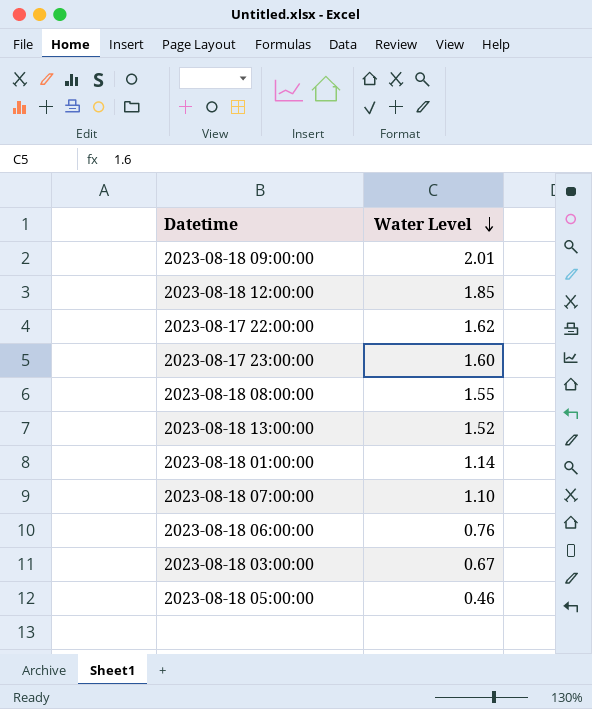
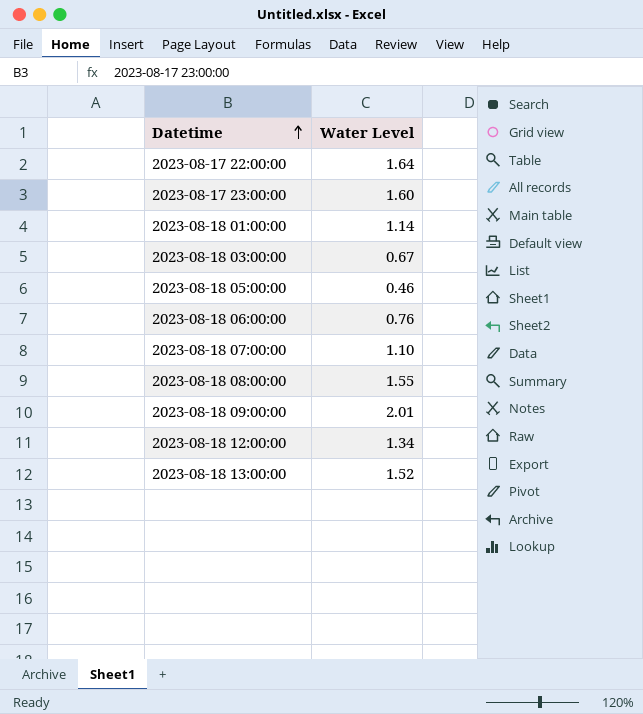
row order: Water Level descending -> Datetime ascending
2023-08-17 22:00:00 | Water Level: 1.62 -> 1.64
2023-08-18 12:00:00 | Water Level: 1.85 -> 1.34

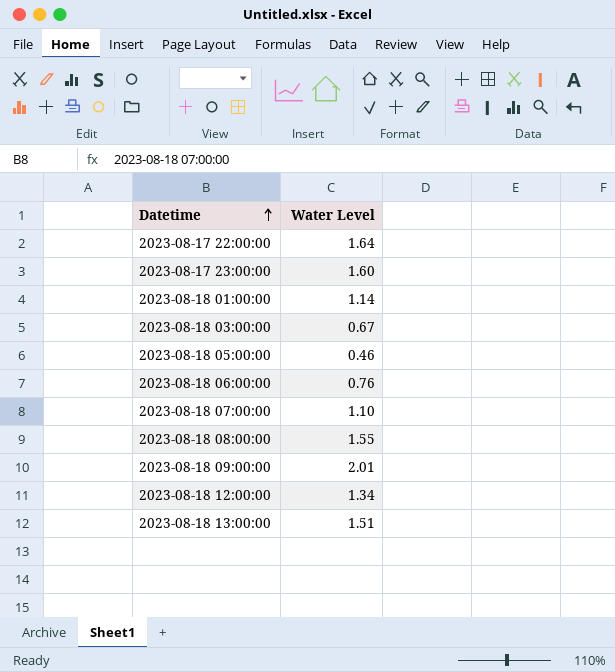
2023-08-18 13:00:00 | Water Level: 1.52 -> 1.51

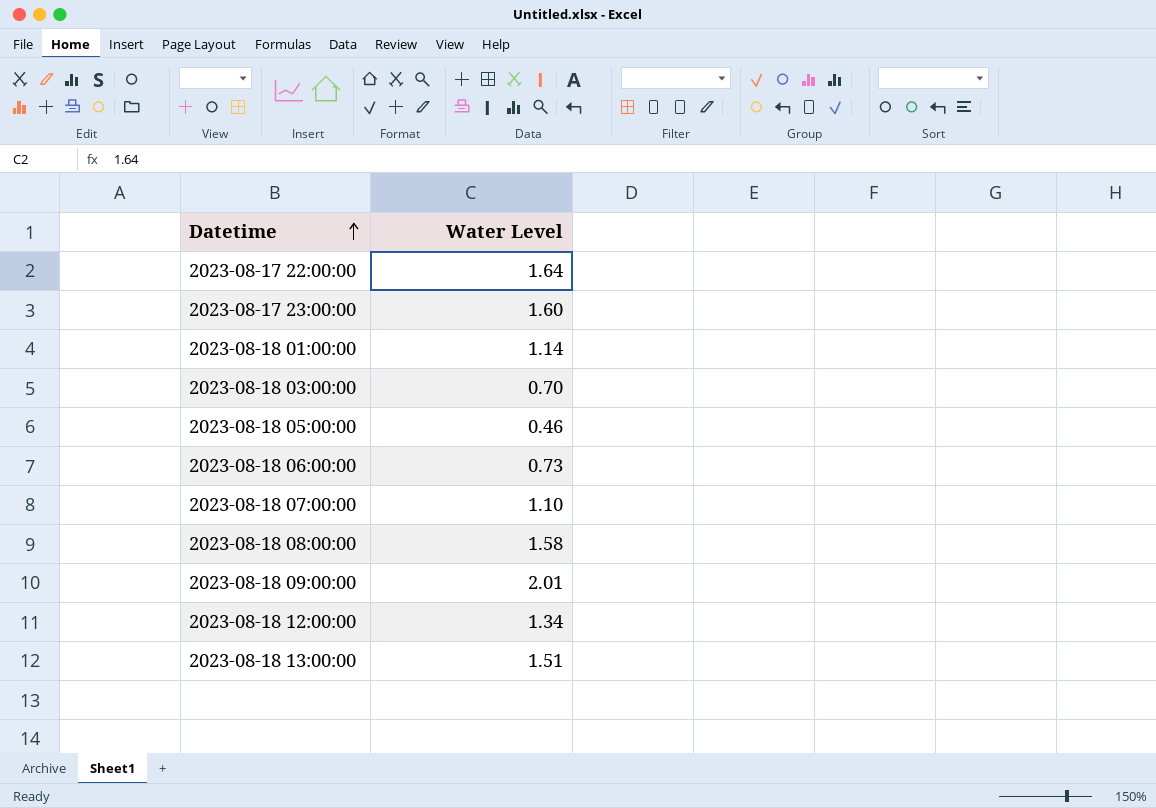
2023-08-18 03:00:00 | Water Level: 0.67 -> 0.70
2023-08-18 06:00:00 | Water Level: 0.76 -> 0.73
2023-08-18 08:00:00 | Water Level: 1.55 -> 1.58

